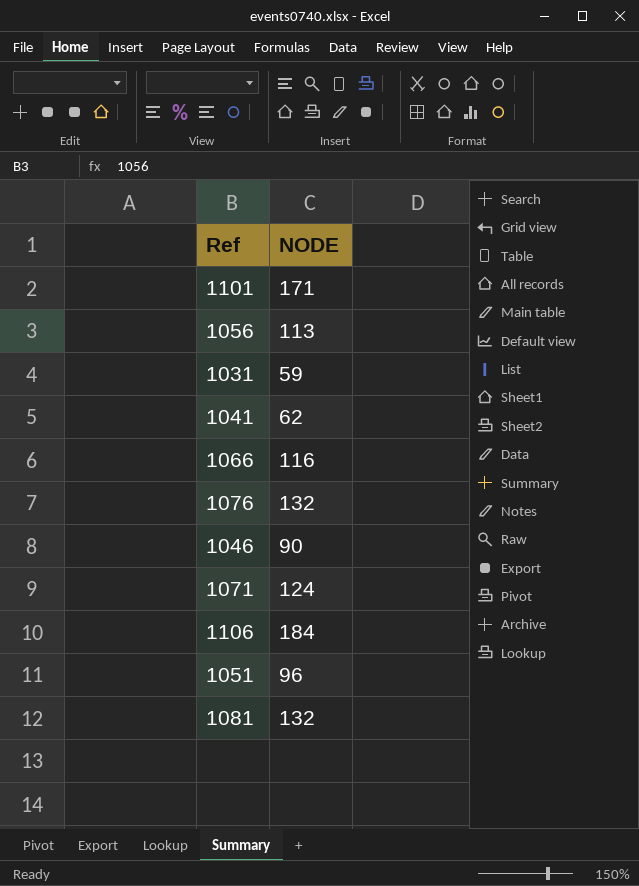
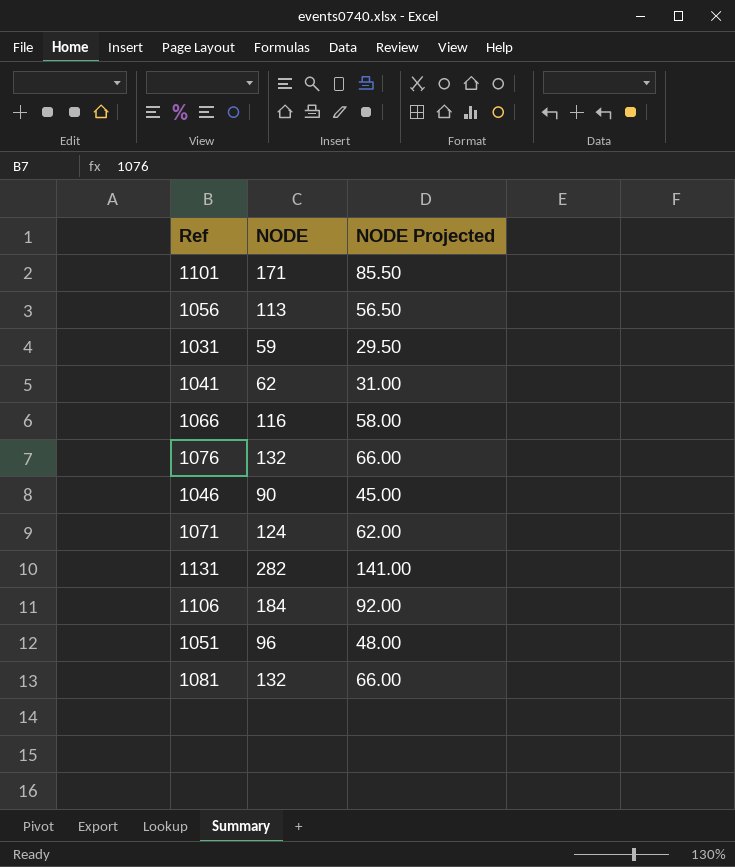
column NODE Projected | formula: none -> [NODE] * 0.5
row 1131: none -> 282 | 141.00

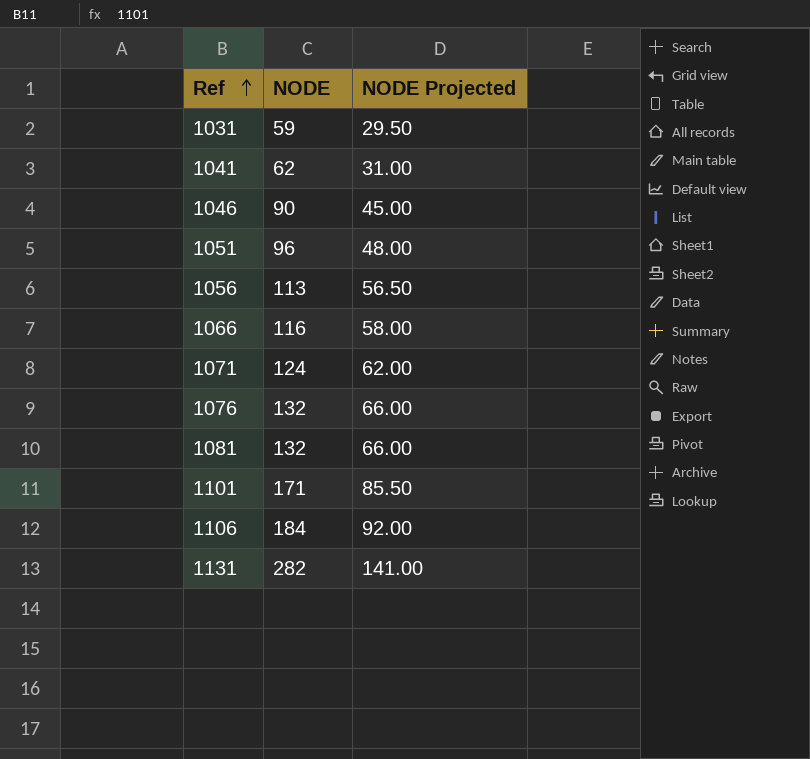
row order: none -> Ref ascending

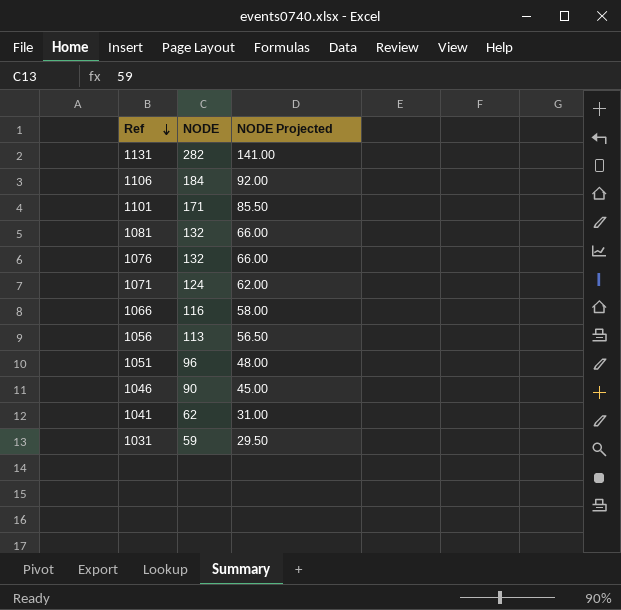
row order: Ref ascending -> Ref descending

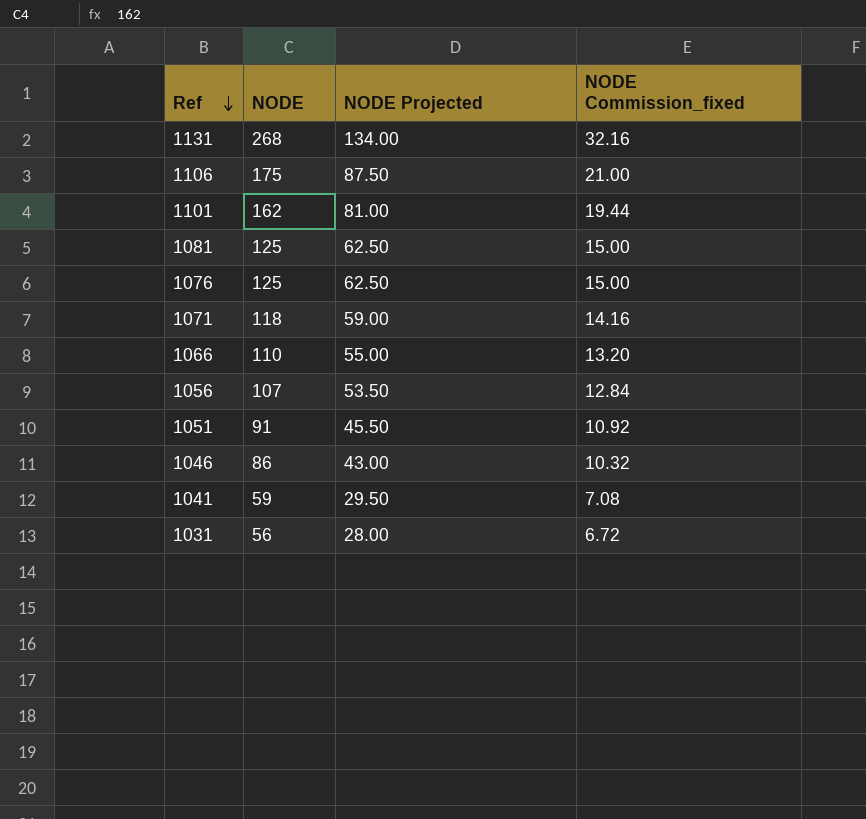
column NODE Commission_fixed | formula: none -> [NODE] * 0.12
1131 | NODE: 282 -> 268
1131 | NODE Projected: 141.00 -> 134.00
1106 | NODE: 184 -> 175
1106 | NODE Projected: 92.00 -> 87.50
1101 | NODE: 171 -> 162
1101 | NODE Projected: 85.50 -> 81.00
1081 | NODE: 132 -> 125
1081 | NODE Projected: 66.00 -> 62.50
1076 | NODE: 132 -> 125
1076 | NODE Projected: 66.00 -> 62.50
1071 | NODE: 124 -> 118
1071 | NODE Projected: 62.00 -> 59.00
1066 | NODE: 116 -> 110
1066 | NODE Projected: 58.00 -> 55.00
1056 | NODE: 113 -> 107
1056 | NODE Projected: 56.50 -> 53.50
1051 | NODE: 96 -> 91
1051 | NODE Projected: 48.00 -> 45.50
1046 | NODE: 90 -> 86
1046 | NODE Projected: 45.00 -> 43.00
1041 | NODE: 62 -> 59
1041 | NODE Projected: 31.00 -> 29.50
1031 | NODE: 59 -> 56
1031 | NODE Projected: 29.50 -> 28.00

